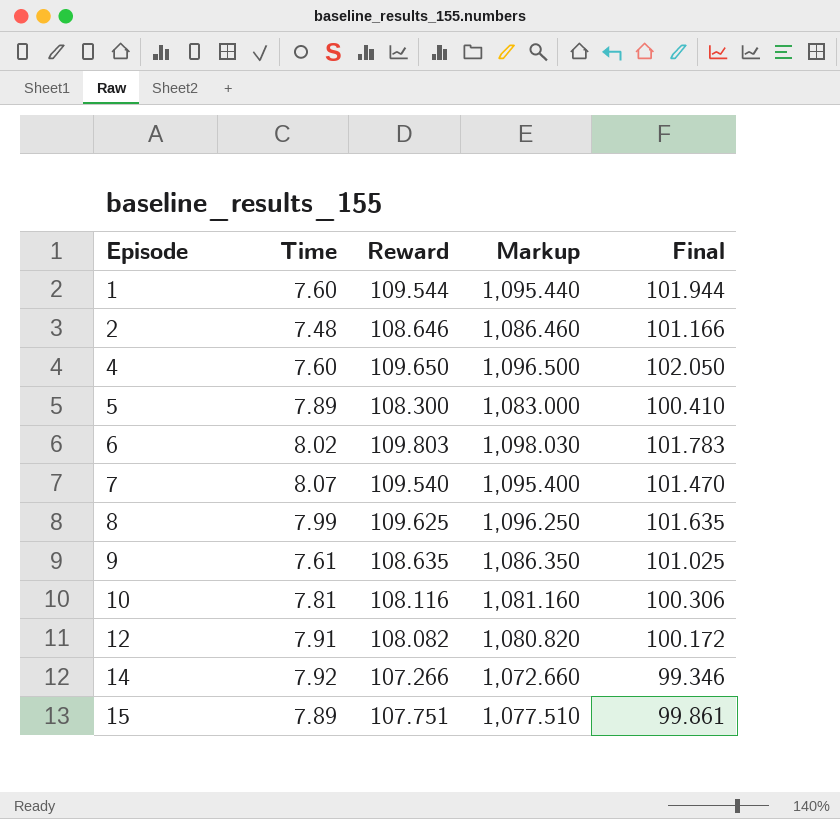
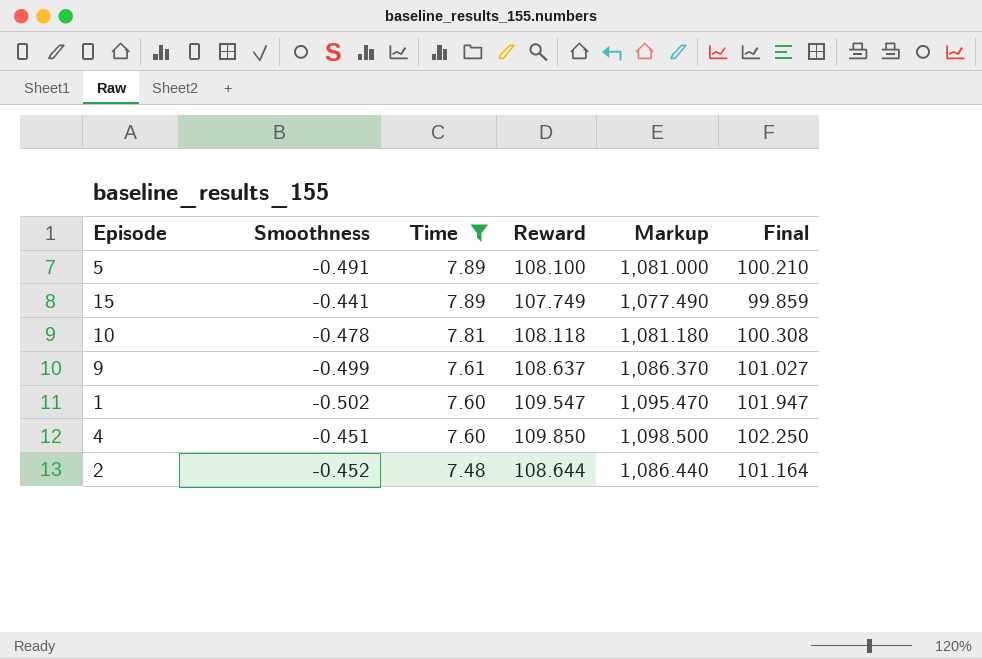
filter: none -> Time <= 7.89
row order: Episode ascending -> Time descending
column Smoothness | position: none -> 2
5 | Reward: 108.300 -> 108.100
5 | Markup: 1,083.000 -> 1,081.000
5 | Final: 100.410 -> 100.210
15 | Reward: 107.751 -> 107.749
15 | Markup: 1,077.510 -> 1,077.490
15 | Final: 99.861 -> 99.859
10 | Reward: 108.116 -> 108.118
10 | Markup: 1,081.160 -> 1,081.180
10 | Final: 100.306 -> 100.308
9 | Reward: 108.635 -> 108.637
9 | Markup: 1,086.350 -> 1,086.370
9 | Final: 101.025 -> 101.027
1 | Reward: 109.544 -> 109.547
1 | Markup: 1,095.440 -> 1,095.470
1 | Final: 101.944 -> 101.947
4 | Reward: 109.650 -> 109.850
4 | Markup: 1,096.500 -> 1,098.500
4 | Final: 102.050 -> 102.250
2 | Reward: 108.646 -> 108.644
2 | Markup: 1,086.460 -> 1,086.440
2 | Final: 101.166 -> 101.164

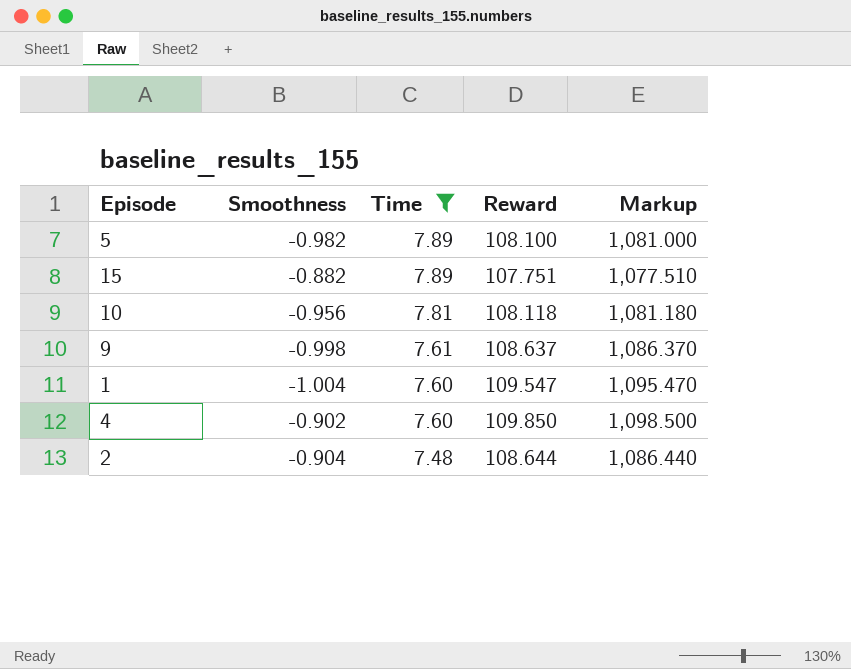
column Final | formula: [Reward] - [Time] -> none
5 | Smoothness: -0.491 -> -0.982
15 | Smoothness: -0.441 -> -0.882
15 | Reward: 107.749 -> 107.751
15 | Markup: 1,077.490 -> 1,077.510
10 | Smoothness: -0.478 -> -0.956
9 | Smoothness: -0.499 -> -0.998
1 | Smoothness: -0.502 -> -1.004
4 | Smoothness: -0.451 -> -0.902
2 | Smoothness: -0.452 -> -0.904

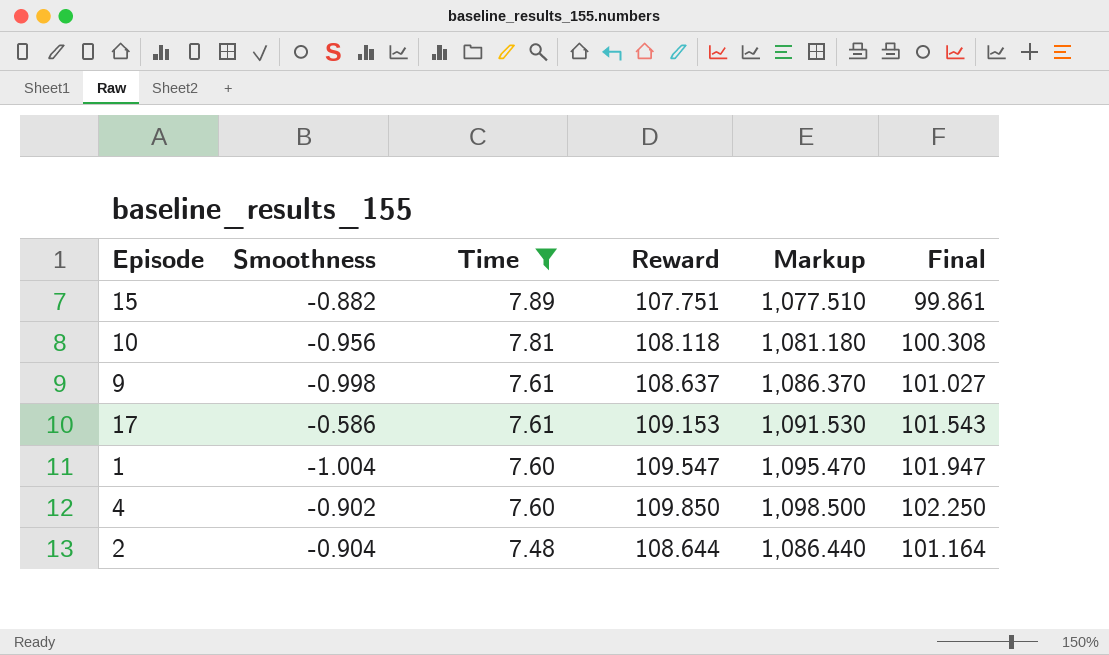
column Final | formula: none -> [Reward] - [Time]
row 5: -0.982 | 7.89 | 108.100 | 1,081.000 -> none
row 17: none -> -0.586 | 7.61 | 109.153 | 1,091.530 | 101.543

